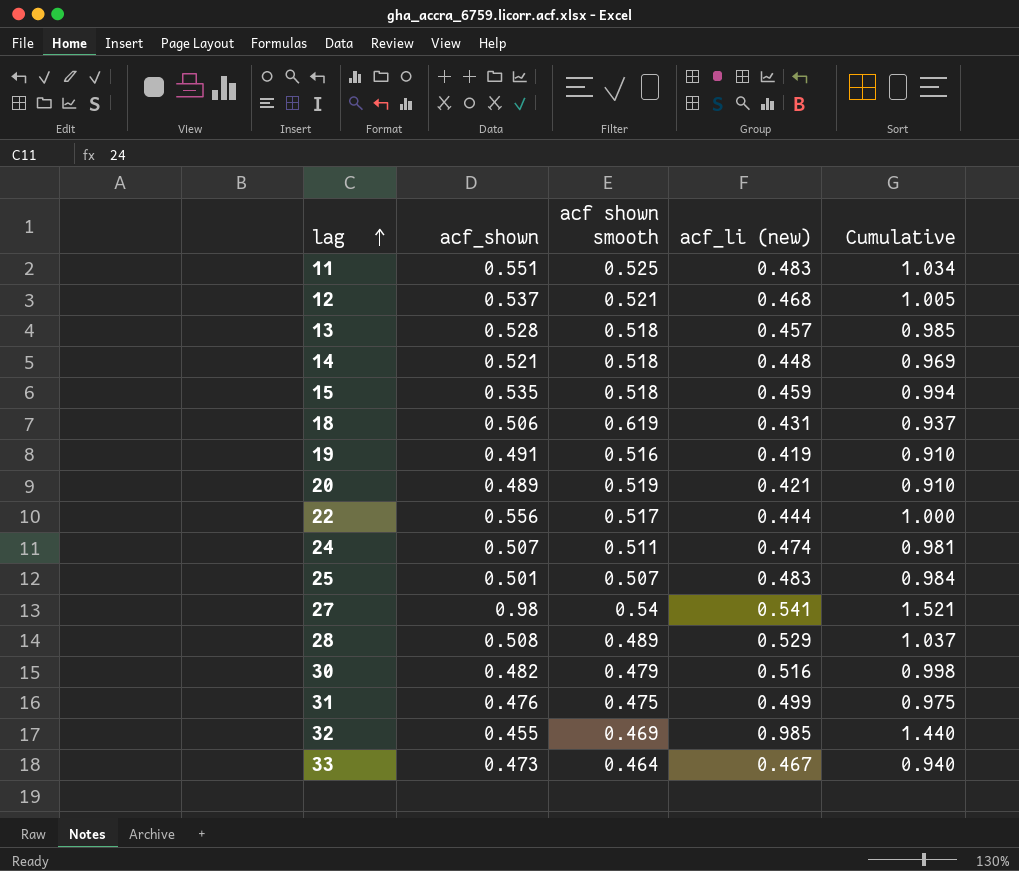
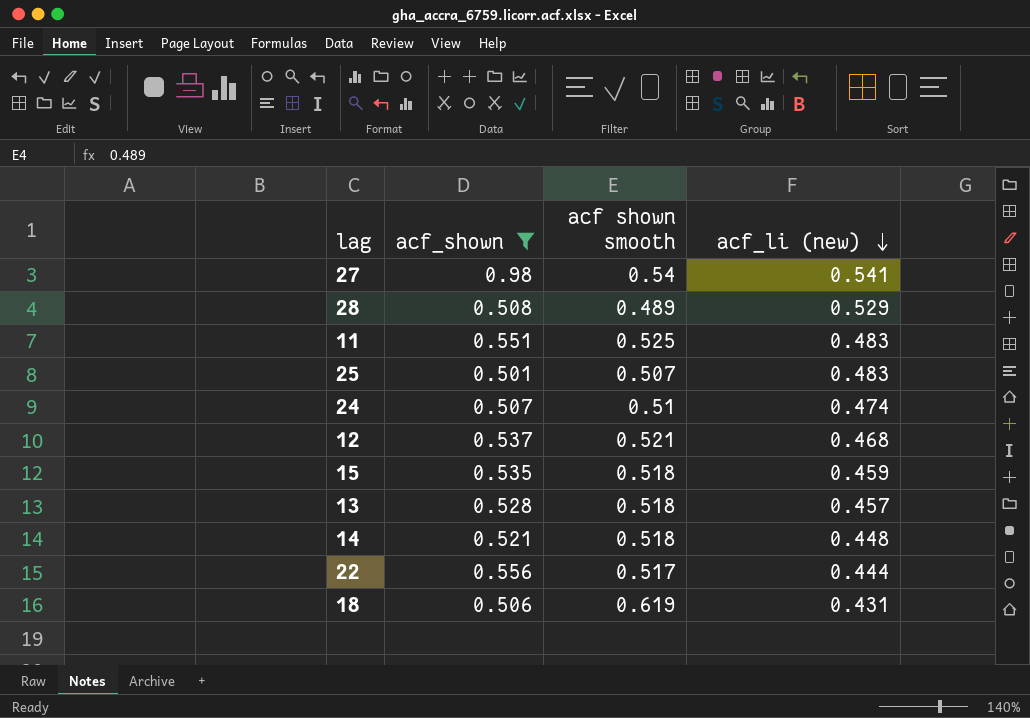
filter: none -> acf_shown >= 0.501
row order: lag ascending -> acf_li (new) descending
column Cumulative | formula: [acf_shown] + [acf_li (new)] -> none
24 | acf shown smooth: 0.511 -> 0.51

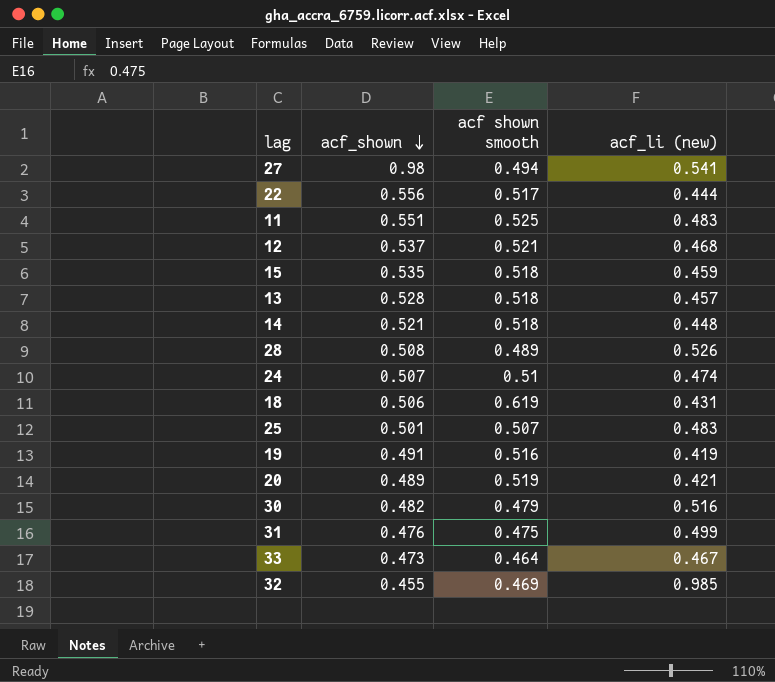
filter: acf_shown >= 0.501 -> none
row order: acf_li (new) descending -> acf_shown descending
27 | acf shown smooth: 0.54 -> 0.494
28 | acf_li (new): 0.529 -> 0.526

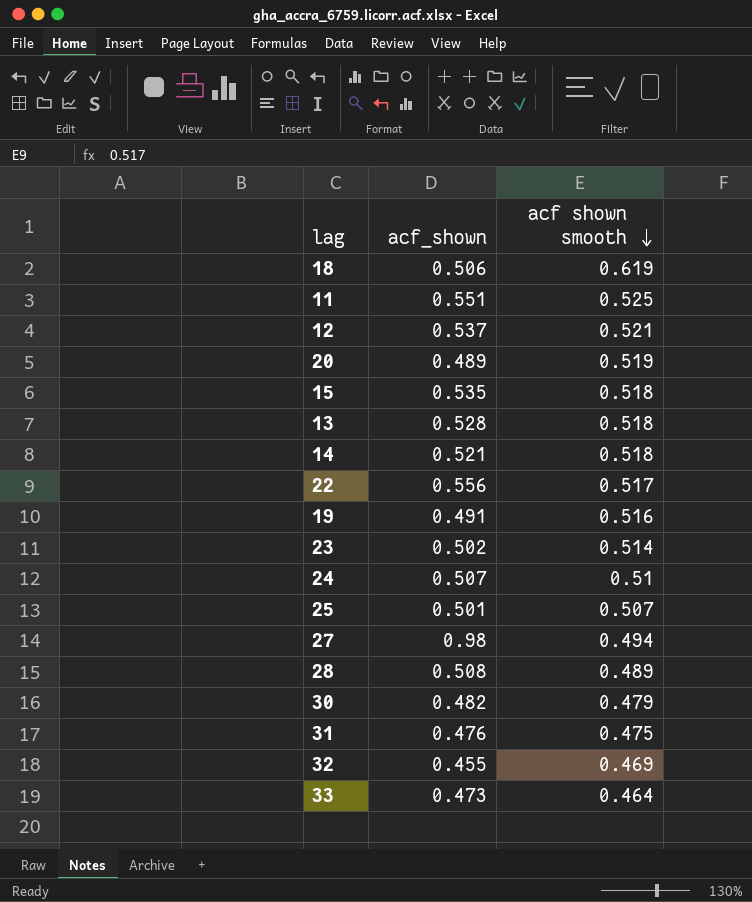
row order: acf_shown descending -> acf shown smooth descending
column acf_li (new) | position: 4 -> none
row 23: none -> 0.502 | 0.514

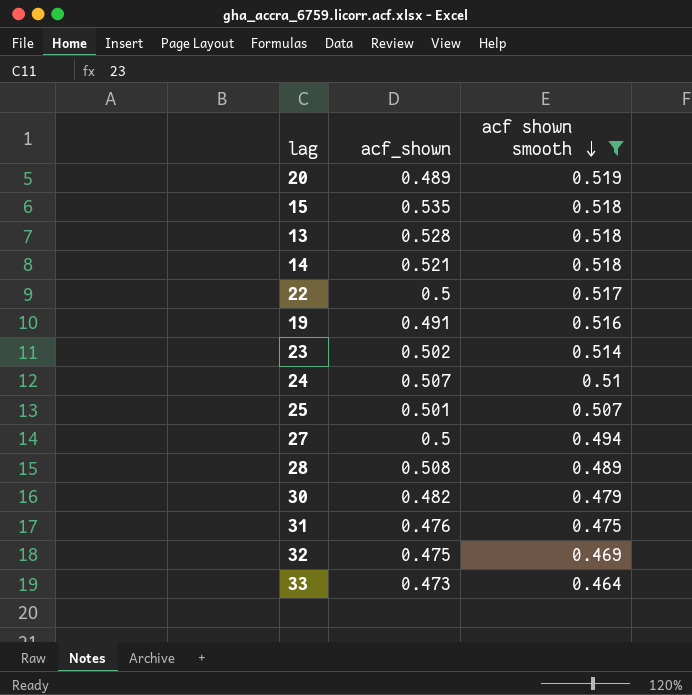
filter: none -> acf shown smooth <= 0.519
22 | acf_shown: 0.556 -> 0.5
27 | acf_shown: 0.98 -> 0.5
32 | acf_shown: 0.455 -> 0.475

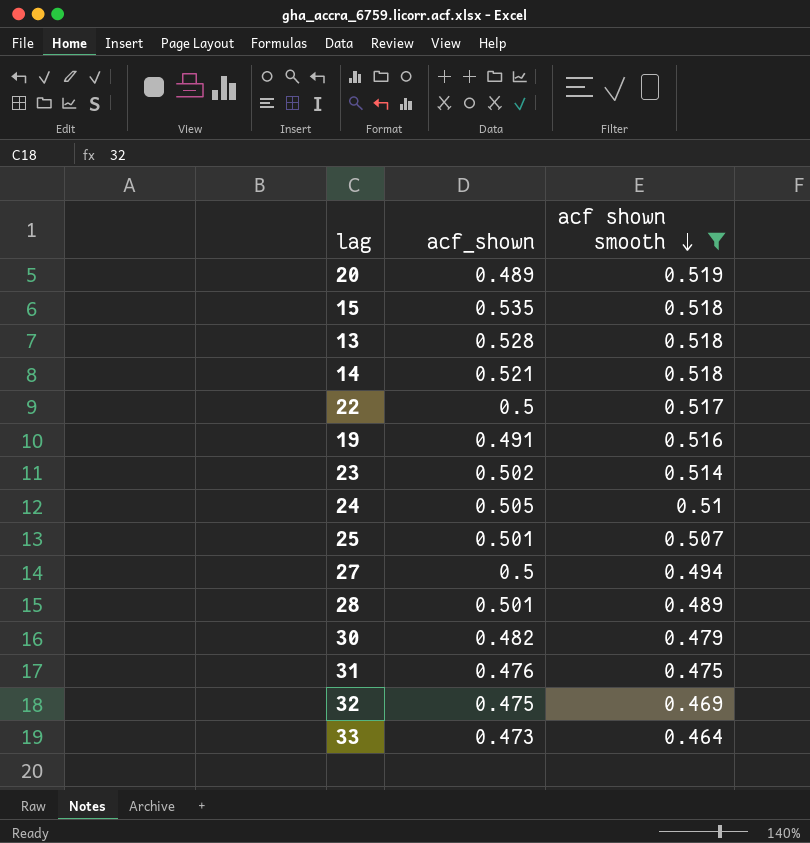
24 | acf_shown: 0.507 -> 0.505
28 | acf_shown: 0.508 -> 0.501

